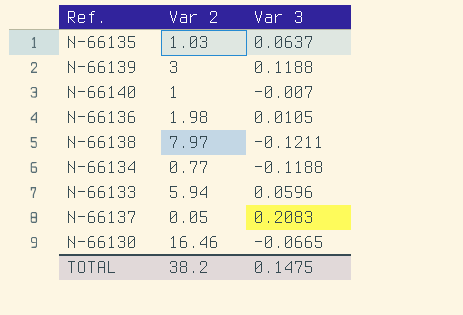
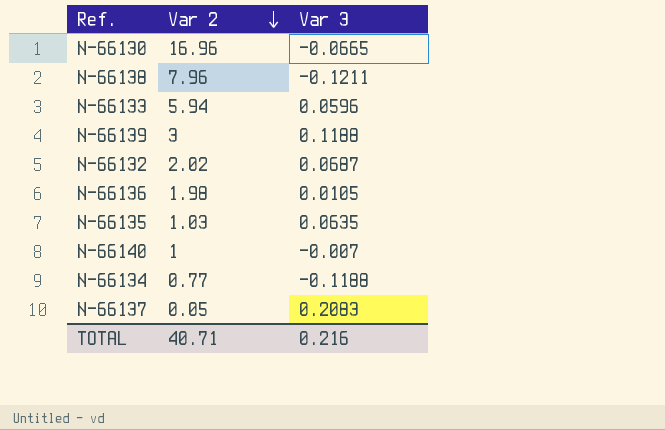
row order: none -> Var 2 descending
N-66130 | Var 2: 16.46 -> 16.96
N-66138 | Var 2: 7.97 -> 7.96
row N-66132: none -> 2.02 | 0.0687
N-66135 | Var 3: 0.0637 -> 0.0635
TOTAL | Var 2: 38.2 -> 40.71
TOTAL | Var 3: 0.1475 -> 0.216

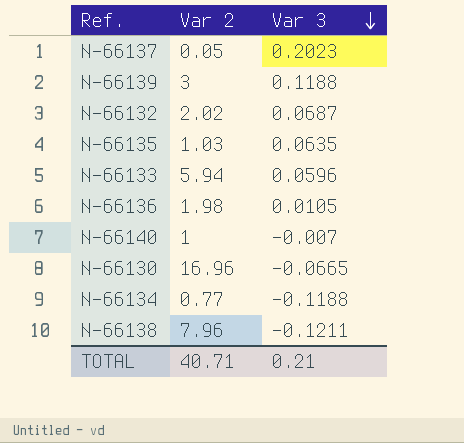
row order: Var 2 descending -> Var 3 descending
N-66137 | Var 3: 0.2083 -> 0.2023
TOTAL | Var 3: 0.216 -> 0.21

